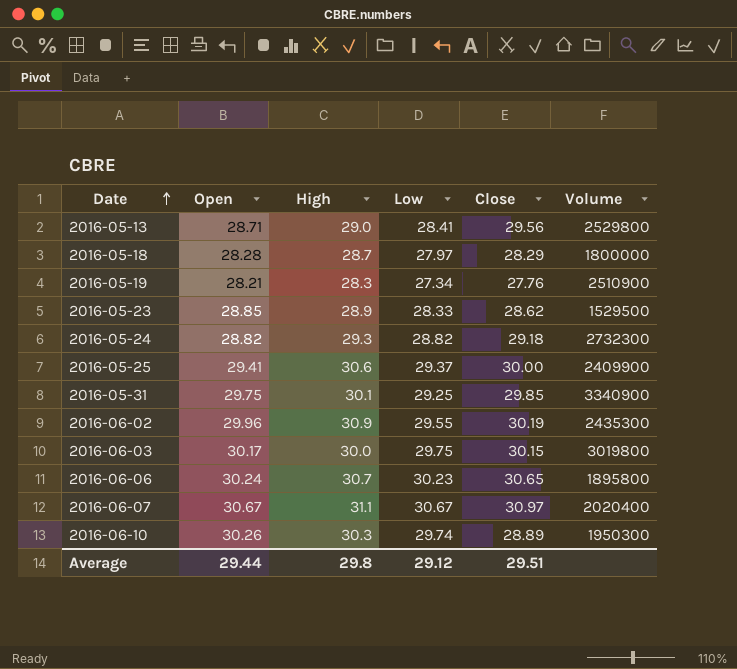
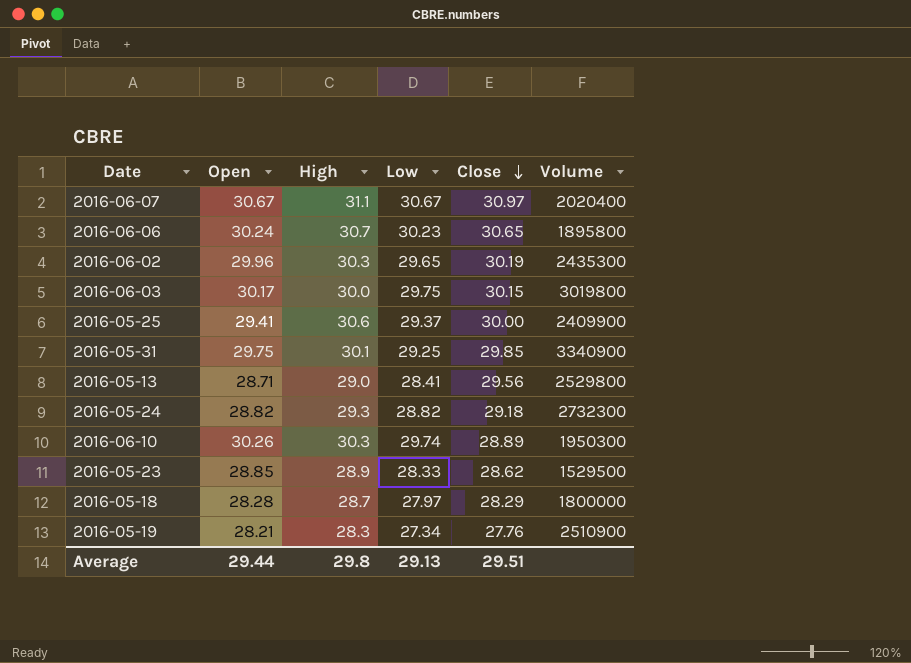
row order: Date ascending -> Close descending
2016-06-02 | High: 30.9 -> 30.3
2016-06-02 | Low: 29.55 -> 29.65
Average | Low: 29.12 -> 29.13

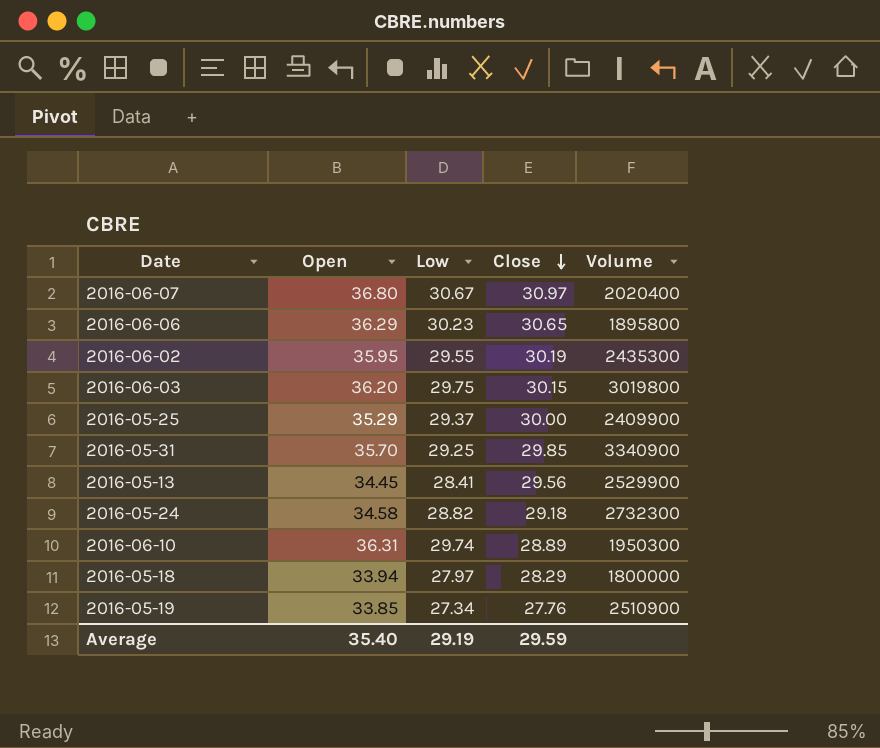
column High | position: 3 -> none
row 2016-05-23: 28.85 | 28.9 | 28.33 | 28.62 | 1529500 -> none
2016-06-07 | Open: 30.67 -> 36.80
2016-06-06 | Open: 30.24 -> 36.29
2016-06-02 | Open: 29.96 -> 35.95
2016-06-02 | Low: 29.65 -> 29.55
2016-06-03 | Open: 30.17 -> 36.20
2016-05-25 | Open: 29.41 -> 35.29
2016-05-31 | Open: 29.75 -> 35.70
2016-05-13 | Open: 28.71 -> 34.45
2016-05-13 | Volume: 2529800 -> 2529900
2016-05-24 | Open: 28.82 -> 34.58
2016-06-10 | Open: 30.26 -> 36.31
2016-05-18 | Open: 28.28 -> 33.94
2016-05-19 | Open: 28.21 -> 33.85
Average | Open: 29.44 -> 35.40
Average | Low: 29.13 -> 29.19
Average | Close: 29.51 -> 29.59

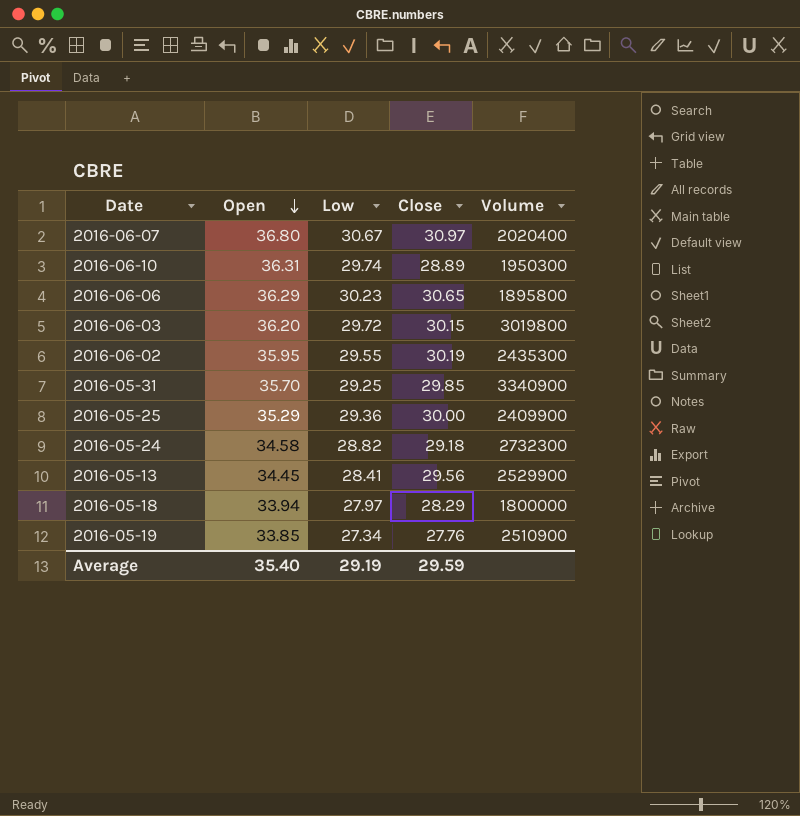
row order: Close descending -> Open descending
2016-06-03 | Low: 29.75 -> 29.72
2016-05-25 | Low: 29.37 -> 29.36

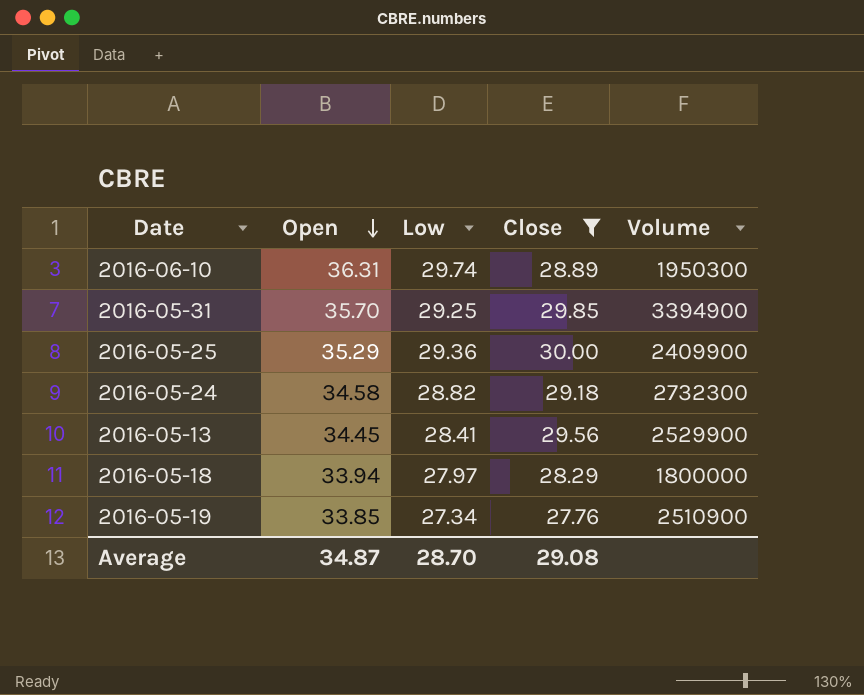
filter: none -> Close <= 30.00
2016-05-31 | Volume: 3340900 -> 3394900
Average | Open: 35.40 -> 34.87
Average | Low: 29.19 -> 28.70
Average | Close: 29.59 -> 29.08

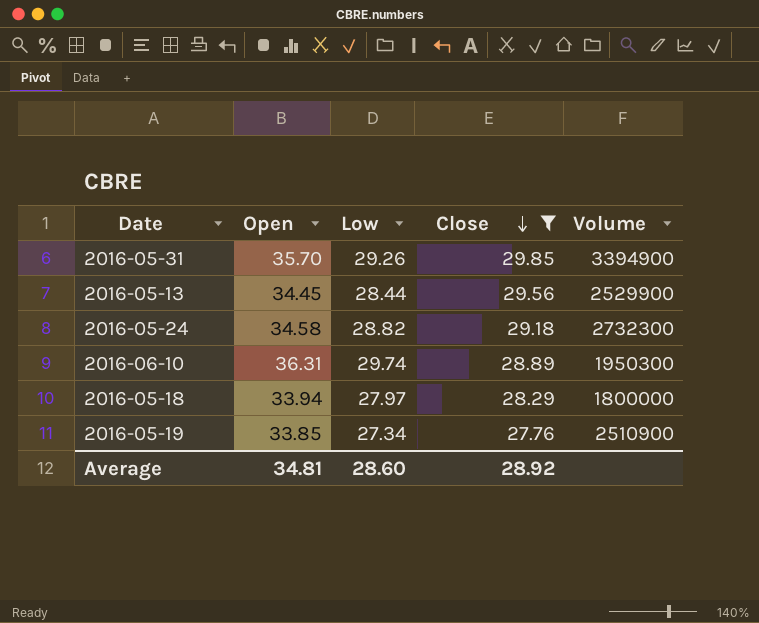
row order: Open descending -> Close descending
row 2016-05-25: 35.29 | 29.36 | 30.00 | 2409900 -> none
2016-05-31 | Low: 29.25 -> 29.26
2016-05-13 | Low: 28.41 -> 28.44
Average | Open: 34.87 -> 34.81
Average | Low: 28.70 -> 28.60
Average | Close: 29.08 -> 28.92

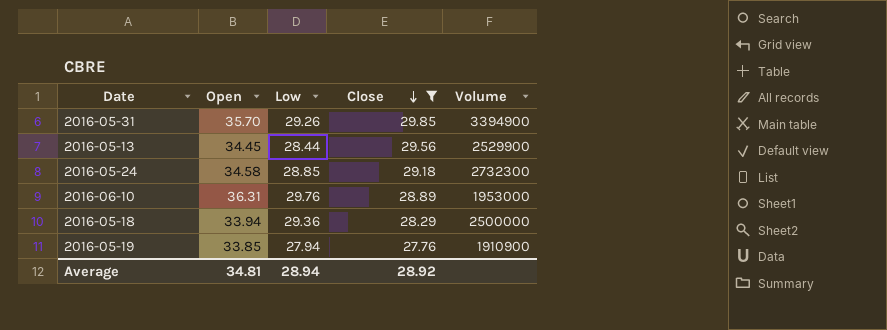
2016-05-24 | Low: 28.82 -> 28.85
2016-06-10 | Low: 29.74 -> 29.76
2016-06-10 | Volume: 1950300 -> 1953000
2016-05-18 | Low: 27.97 -> 29.36
2016-05-18 | Volume: 1800000 -> 2500000
2016-05-19 | Low: 27.34 -> 27.94
2016-05-19 | Volume: 2510900 -> 1910900
Average | Low: 28.60 -> 28.94

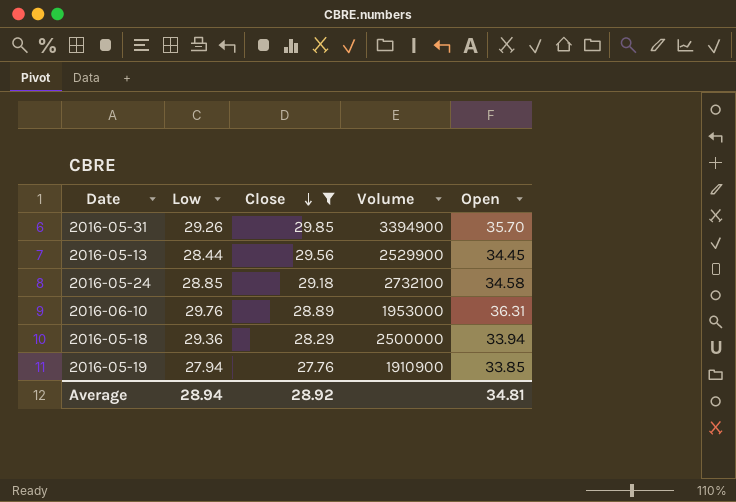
column Open | position: 2 -> 5
2016-05-24 | Volume: 2732300 -> 2732100

